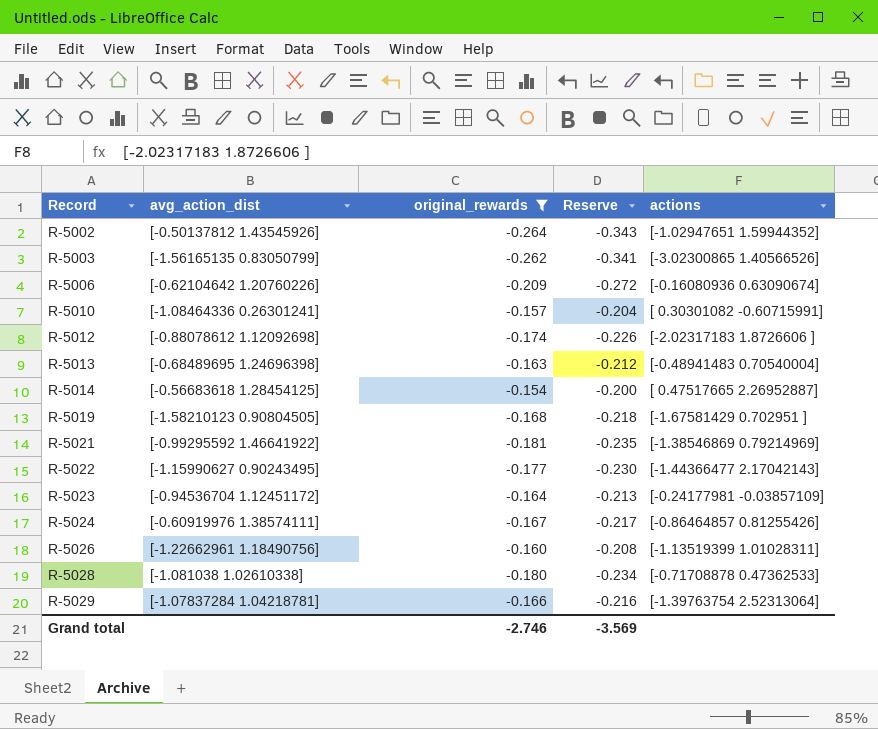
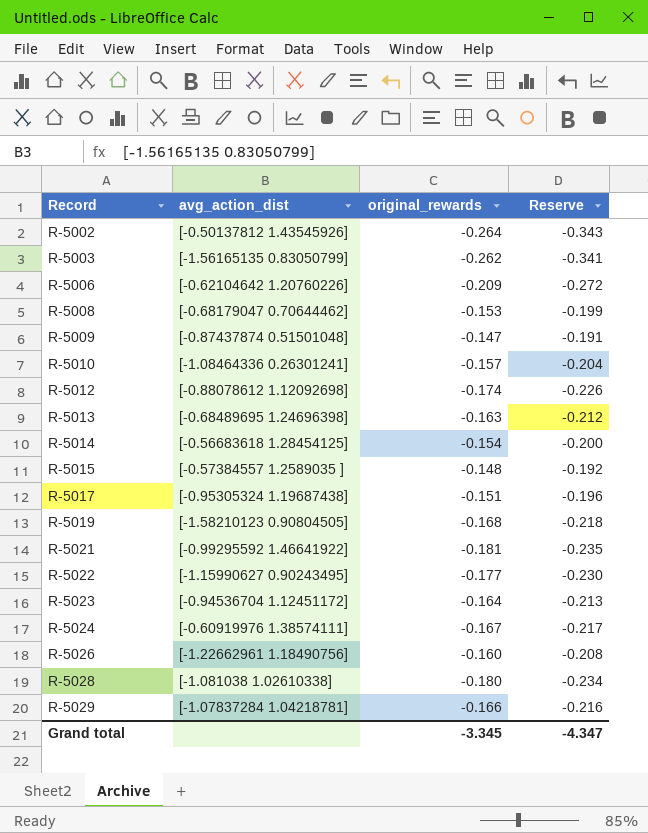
filter: original_rewards <= -0.154 -> none
column actions | position: 5 -> none
Grand total | original_rewards: -2.746 -> -3.345
Grand total | Reserve: -3.569 -> -4.347

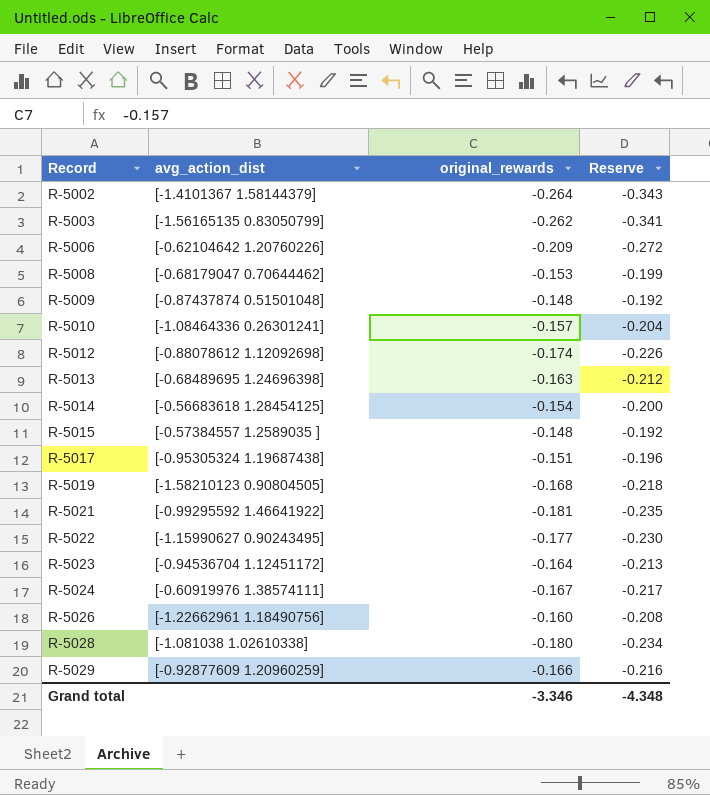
R-5002 | avg_action_dist: [-0.50137812 1.43545926] -> [-1.4101367 1.58144379]
R-5009 | original_rewards: -0.147 -> -0.148
R-5009 | Reserve: -0.191 -> -0.192
R-5029 | avg_action_dist: [-1.07837284 1.04218781] -> [-0.92877609 1.20960259]
Grand total | original_rewards: -3.345 -> -3.346
Grand total | Reserve: -4.347 -> -4.348

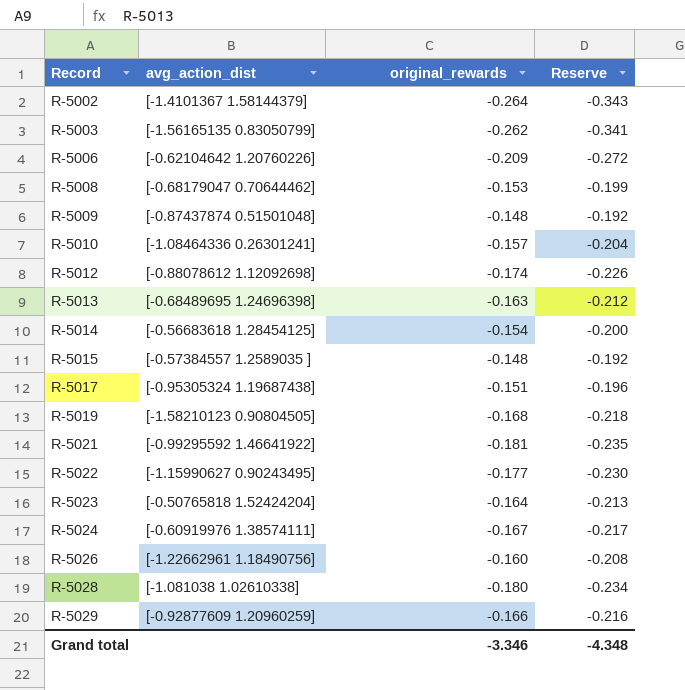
R-5023 | avg_action_dist: [-0.94536704 1.12451172] -> [-0.50765818 1.52424204]

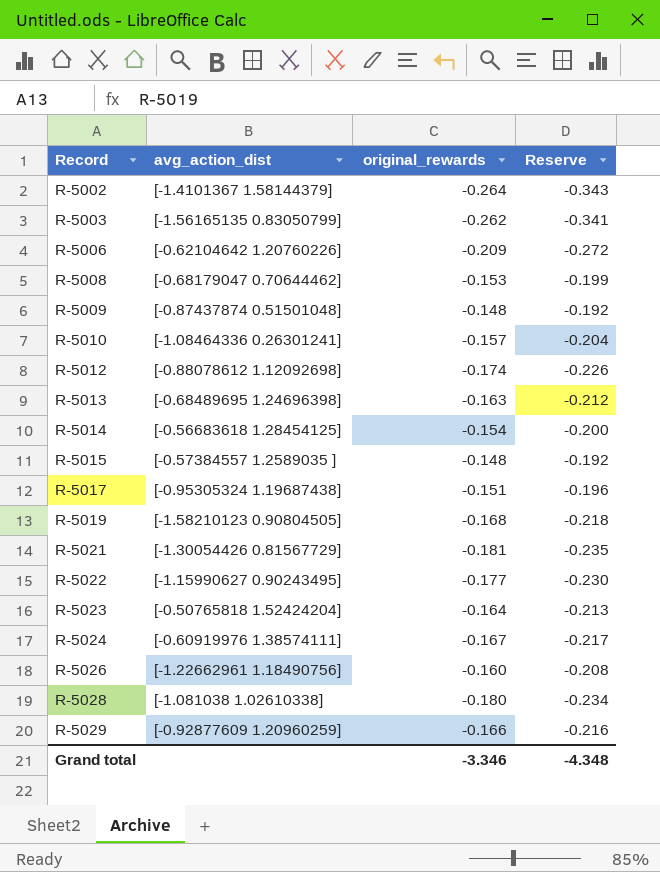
R-5021 | avg_action_dist: [-0.99295592 1.46641922] -> [-1.30054426 0.81567729]

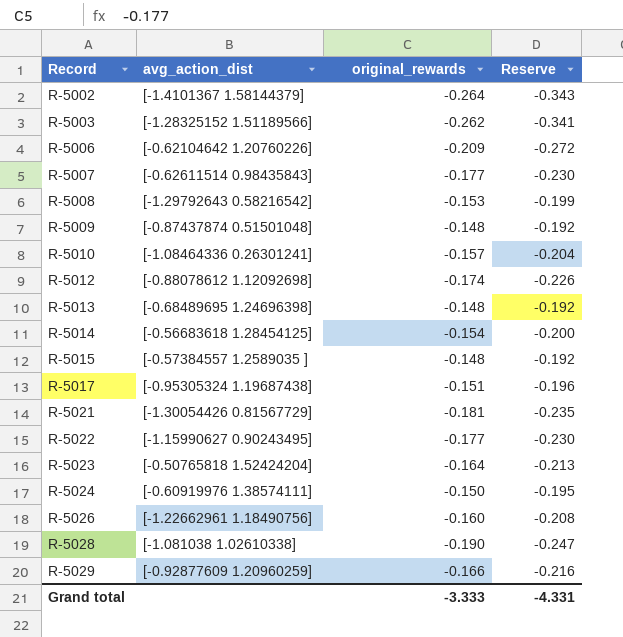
row R-5019: [-1.58210123 0.90804505] | -0.168 | -0.218 -> none
R-5003 | avg_action_dist: [-1.56165135 0.83050799] -> [-1.28325152 1.51189566]
row R-5007: none -> [-0.62611514 0.98435843] | -0.177 | -0.230
R-5008 | avg_action_dist: [-0.68179047 0.70644462] -> [-1.29792643 0.58216542]
R-5013 | original_rewards: -0.163 -> -0.148
R-5013 | Reserve: -0.212 -> -0.192
R-5024 | original_rewards: -0.167 -> -0.150
R-5024 | Reserve: -0.217 -> -0.195
R-5028 | original_rewards: -0.180 -> -0.190
R-5028 | Reserve: -0.234 -> -0.247
Grand total | original_rewards: -3.346 -> -3.333
Grand total | Reserve: -4.348 -> -4.331

